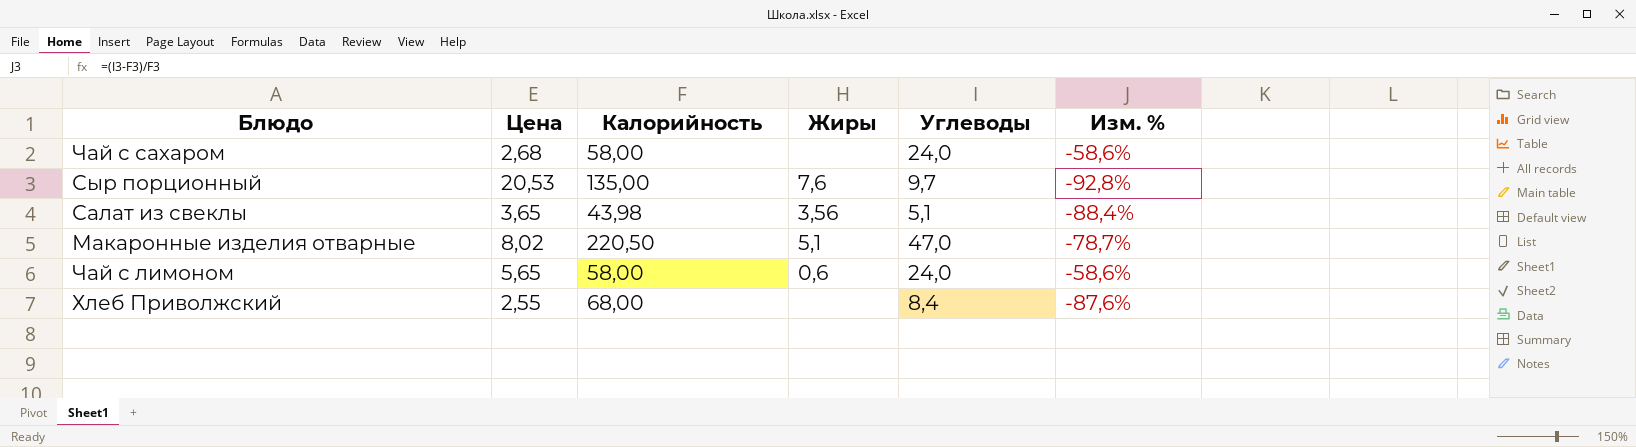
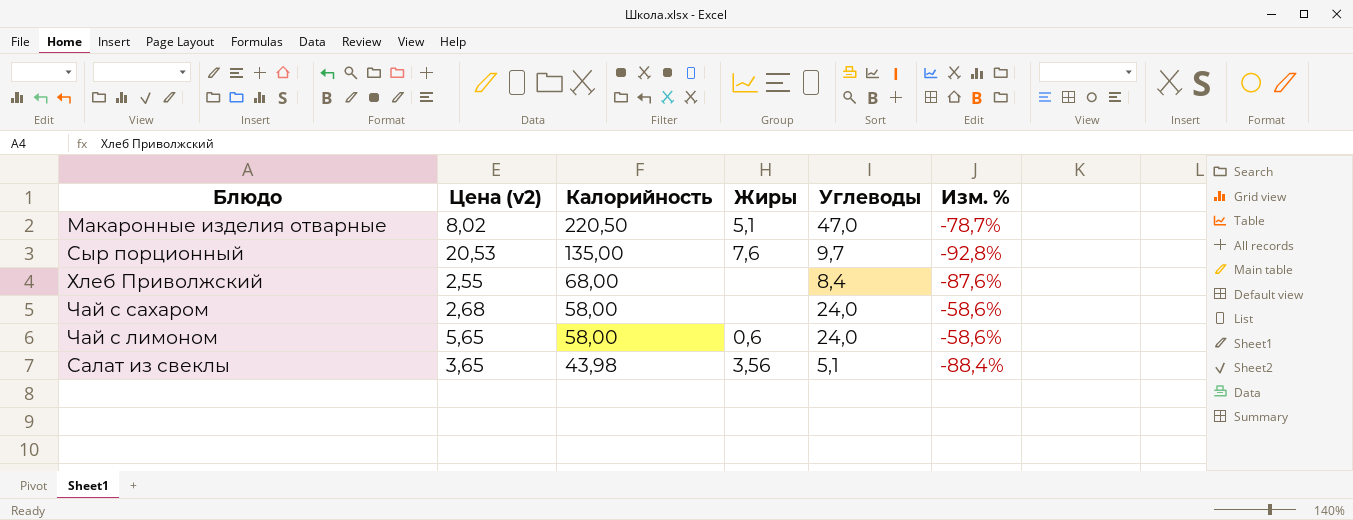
row order: none -> Калорийность descending
column name: Цена -> Цена (v2)

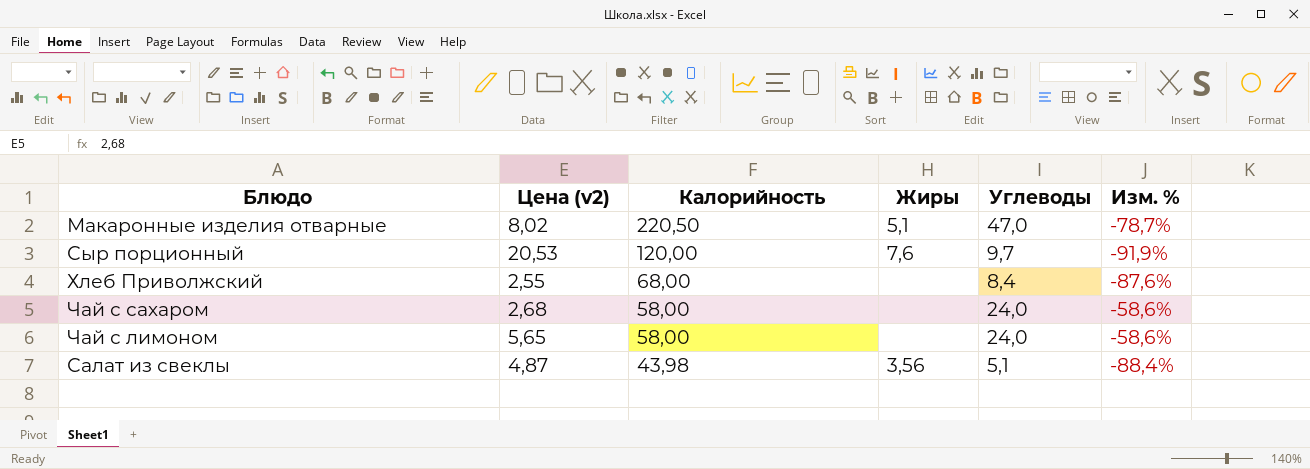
Сыр порционный | Калорийность: 135,00 -> 120,00
Сыр порционный | Изм. %: -92,8% -> -91,9%
Чай с лимоном | Жиры: 0,6 -> none
Салат из свеклы | Цена (v2): 3,65 -> 4,87

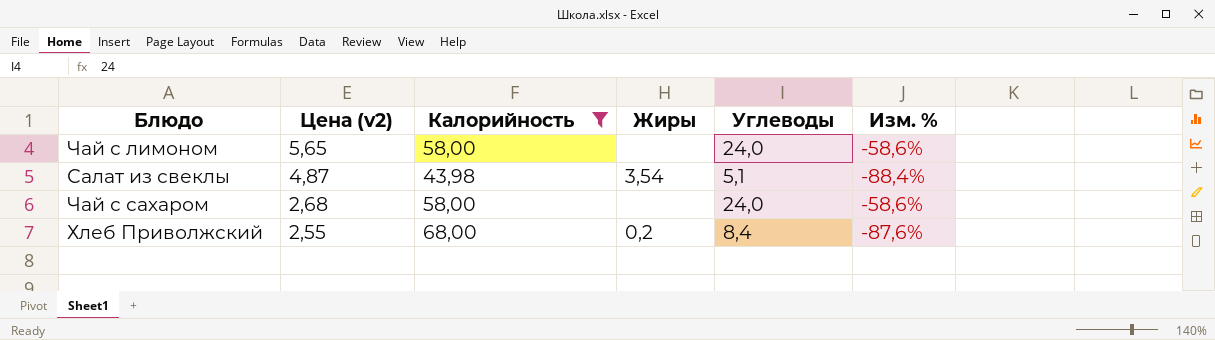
filter: none -> Калорийность <= 68,00
row order: Калорийность descending -> Цена (v2) descending
Салат из свеклы | Жиры: 3,56 -> 3,54
Хлеб Приволжский | Жиры: none -> 0,2

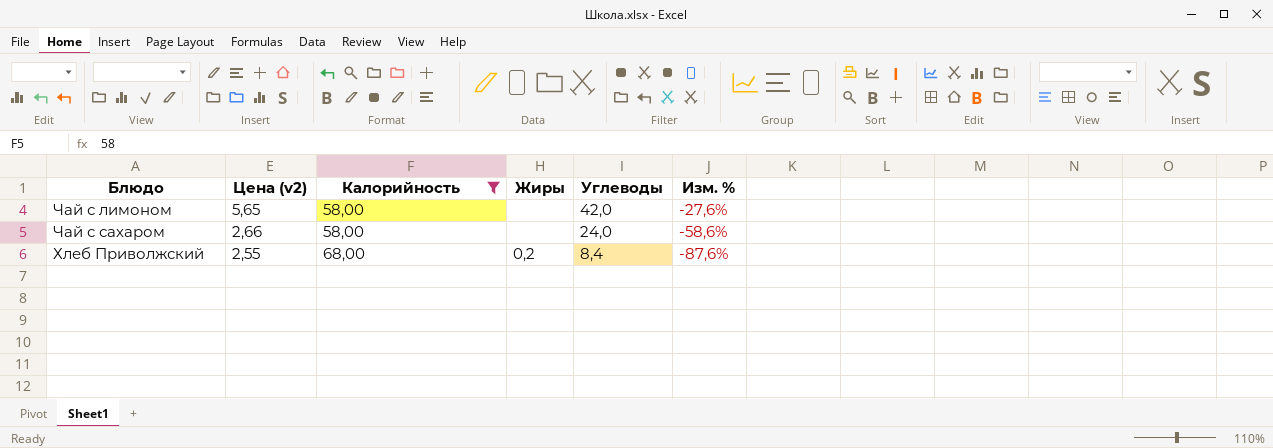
row Салат из свеклы: 4,87 | 43,98 | 3,54 | 5,1 | -88,4% -> none
Чай с лимоном | Углеводы: 24,0 -> 42,0
Чай с лимоном | Изм. %: -58,6% -> -27,6%
Чай с сахаром | Цена (v2): 2,68 -> 2,66

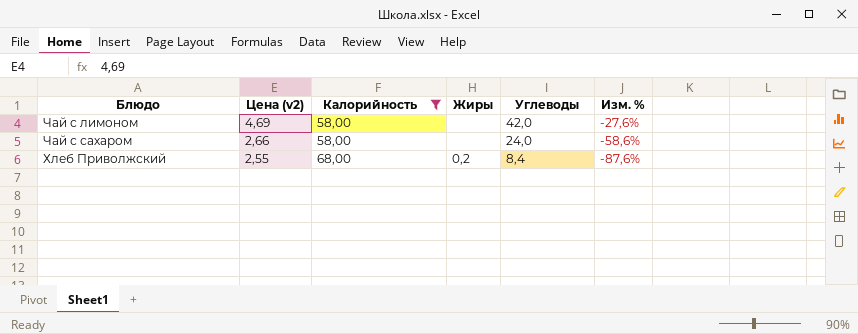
Чай с лимоном | Цена (v2): 5,65 -> 4,69

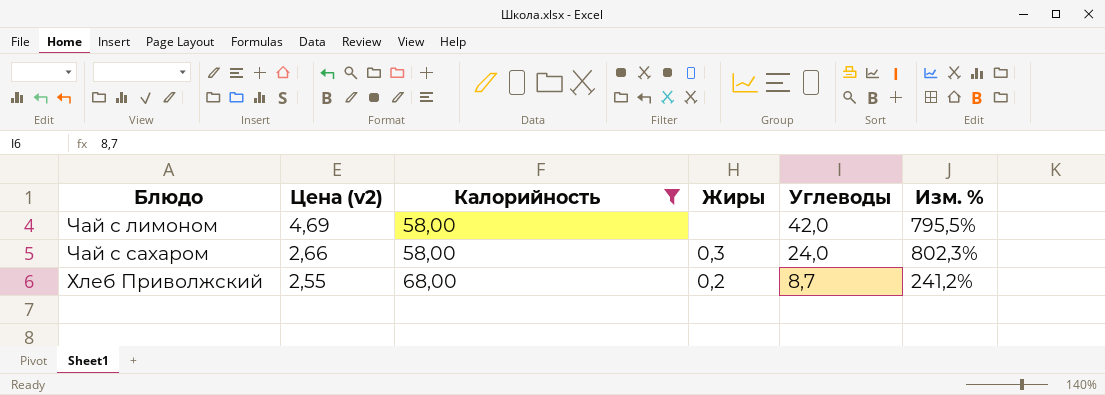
column Изм. % | formula: ([Углеводы] - [Калорийность]) / [Калорийность] -> ([Углеводы] - [Цена (v2)]) / [Цена (v2)]
Чай с сахаром | Жиры: none -> 0,3
Хлеб Приволжский | Углеводы: 8,4 -> 8,7

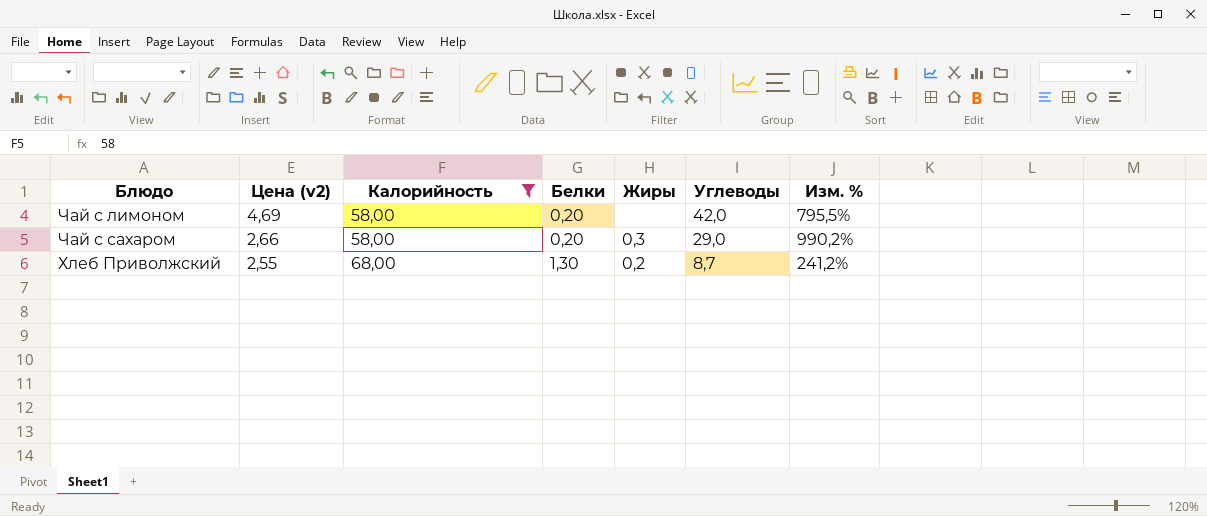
column Белки | position: none -> 4
Чай с сахаром | Углеводы: 24,0 -> 29,0
Чай с сахаром | Изм. %: 802,3% -> 990,2%

